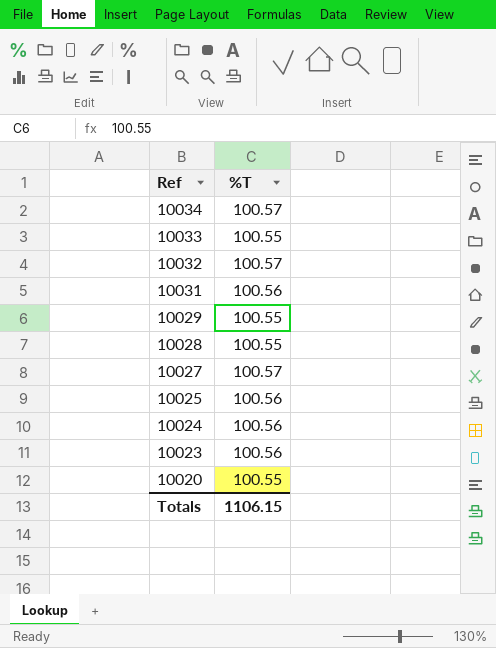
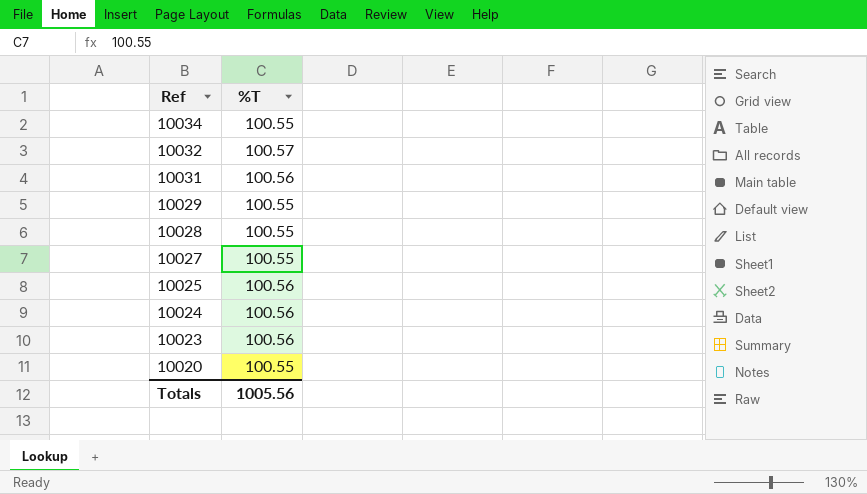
row 10033: 100.55 -> none
10034 | %T: 100.57 -> 100.55
10027 | %T: 100.57 -> 100.55
Totals | %T: 1106.15 -> 1005.56

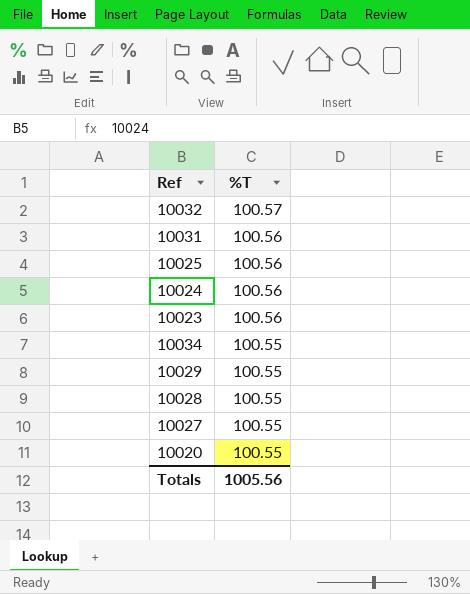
row order: Ref descending -> %T descending

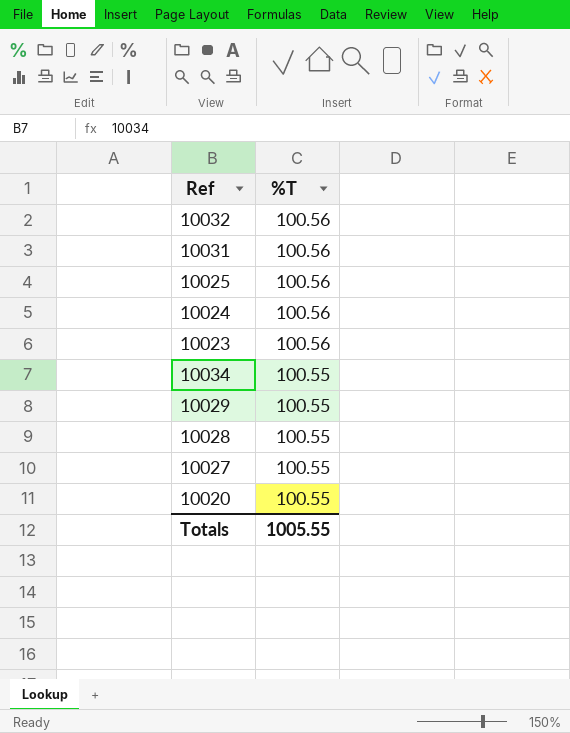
10032 | %T: 100.57 -> 100.56
Totals | %T: 1005.56 -> 1005.55

